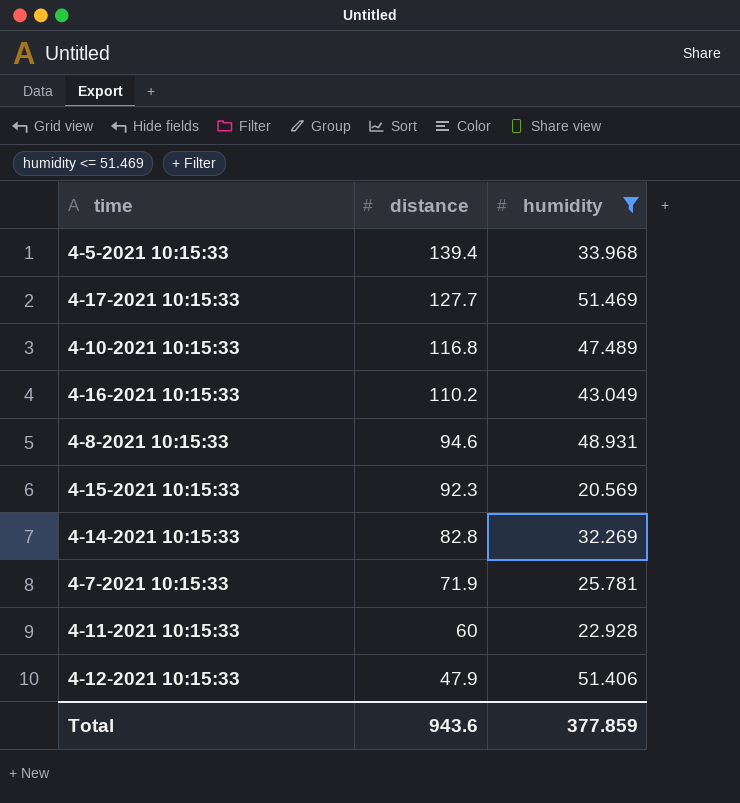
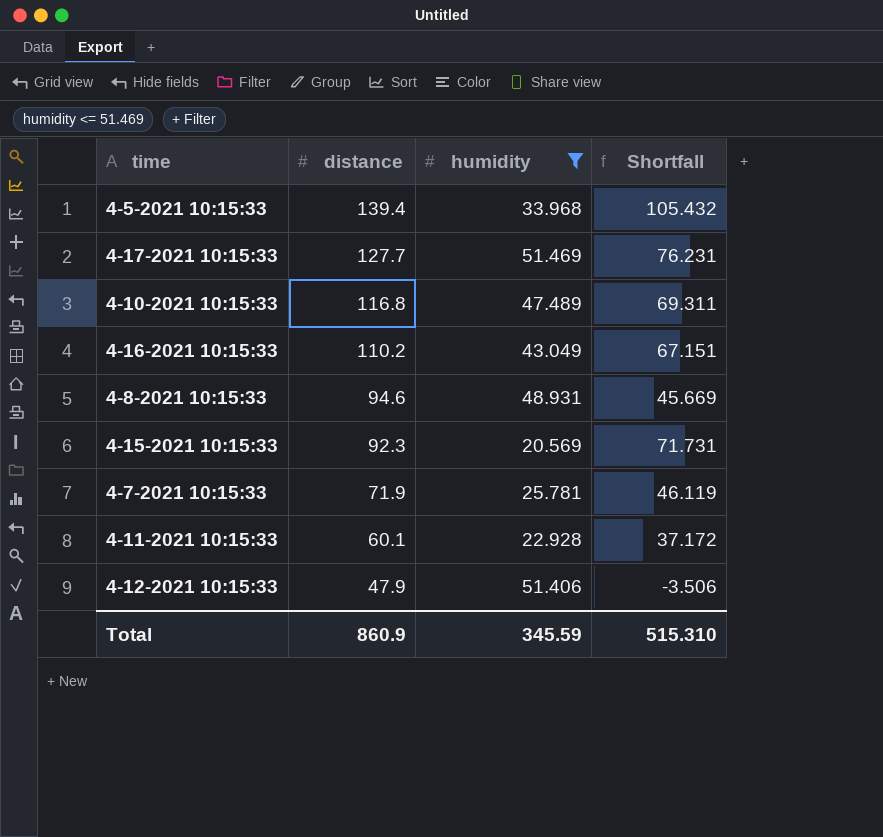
column Shortfall | formula: none -> [distance] - [humidity]
row 4-14-2021 10:15:33: 82.8 | 32.269 -> none
4-11-2021 10:15:33 | distance: 60 -> 60.1
Total | distance: 943.6 -> 860.9
Total | humidity: 377.859 -> 345.59

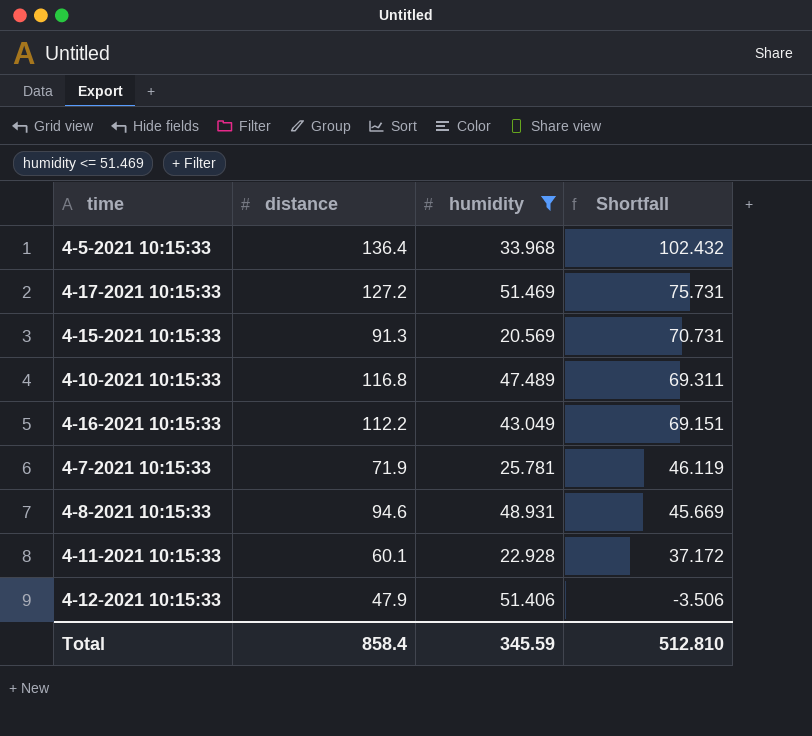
row order: distance descending -> Shortfall descending
4-5-2021 10:15:33 | distance: 139.4 -> 136.4
4-5-2021 10:15:33 | Shortfall: 105.432 -> 102.432
4-17-2021 10:15:33 | distance: 127.7 -> 127.2
4-17-2021 10:15:33 | Shortfall: 76.231 -> 75.731
4-15-2021 10:15:33 | distance: 92.3 -> 91.3
4-15-2021 10:15:33 | Shortfall: 71.731 -> 70.731
4-16-2021 10:15:33 | distance: 110.2 -> 112.2
4-16-2021 10:15:33 | Shortfall: 67.151 -> 69.151
Total | distance: 860.9 -> 858.4
Total | Shortfall: 515.310 -> 512.810

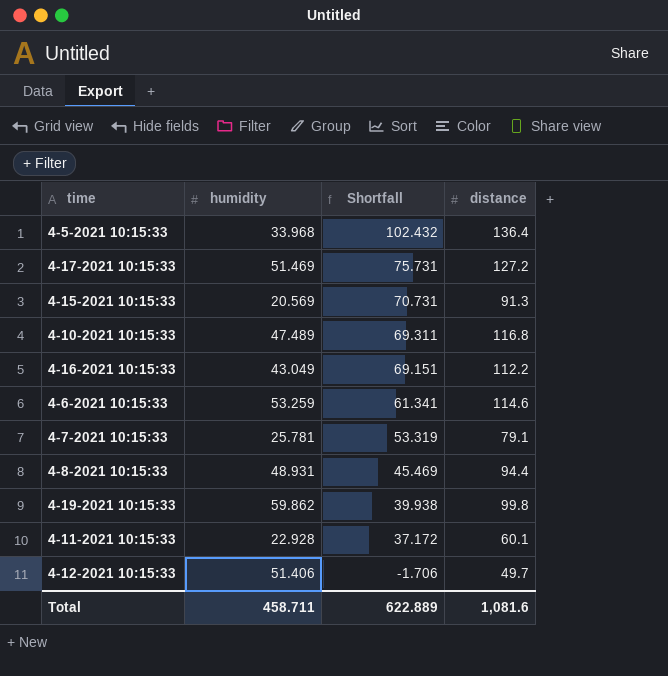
filter: humidity <= 51.469 -> none
column distance | position: 2 -> 4
4-7-2021 10:15:33 | Shortfall: 46.119 -> 53.319
4-7-2021 10:15:33 | distance: 71.9 -> 79.1
4-8-2021 10:15:33 | Shortfall: 45.669 -> 45.469
4-8-2021 10:15:33 | distance: 94.6 -> 94.4
4-12-2021 10:15:33 | Shortfall: -3.506 -> -1.706
4-12-2021 10:15:33 | distance: 47.9 -> 49.7
Total | humidity: 345.59 -> 458.711
Total | Shortfall: 512.810 -> 622.889
Total | distance: 858.4 -> 1,081.6

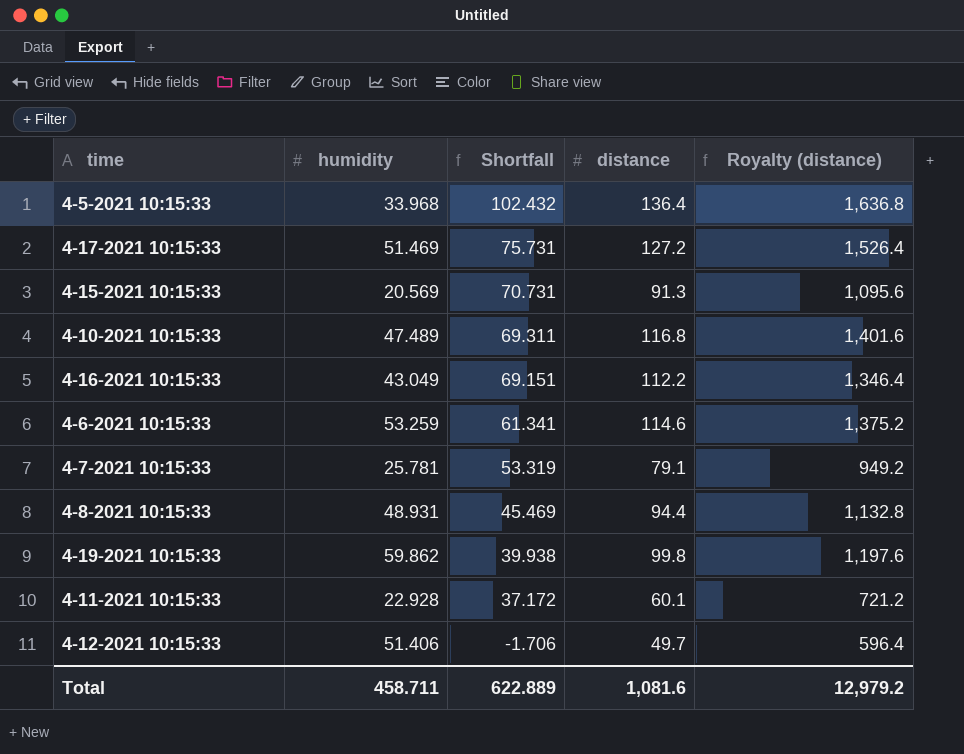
column Royalty (distance) | formula: none -> [distance] * 12

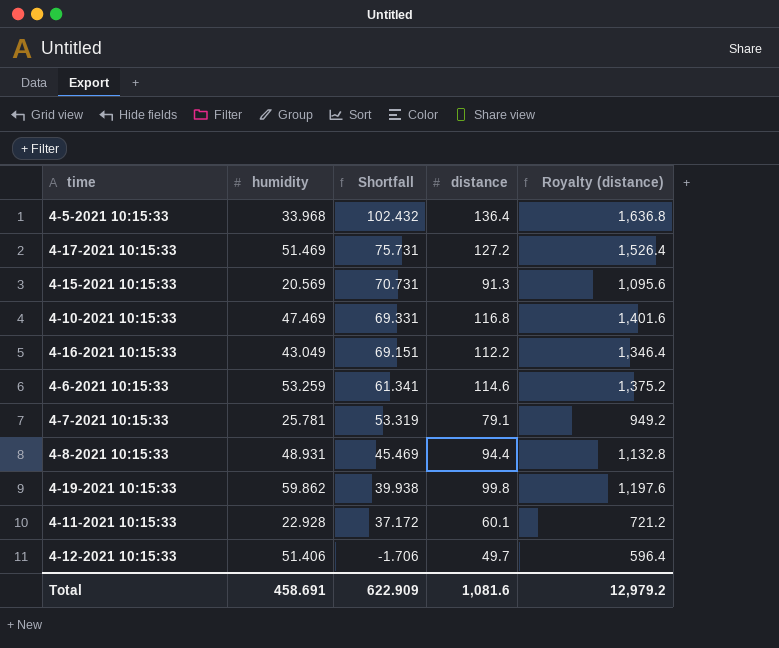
4-10-2021 10:15:33 | humidity: 47.489 -> 47.469
4-10-2021 10:15:33 | Shortfall: 69.311 -> 69.331
Total | humidity: 458.711 -> 458.691
Total | Shortfall: 622.889 -> 622.909

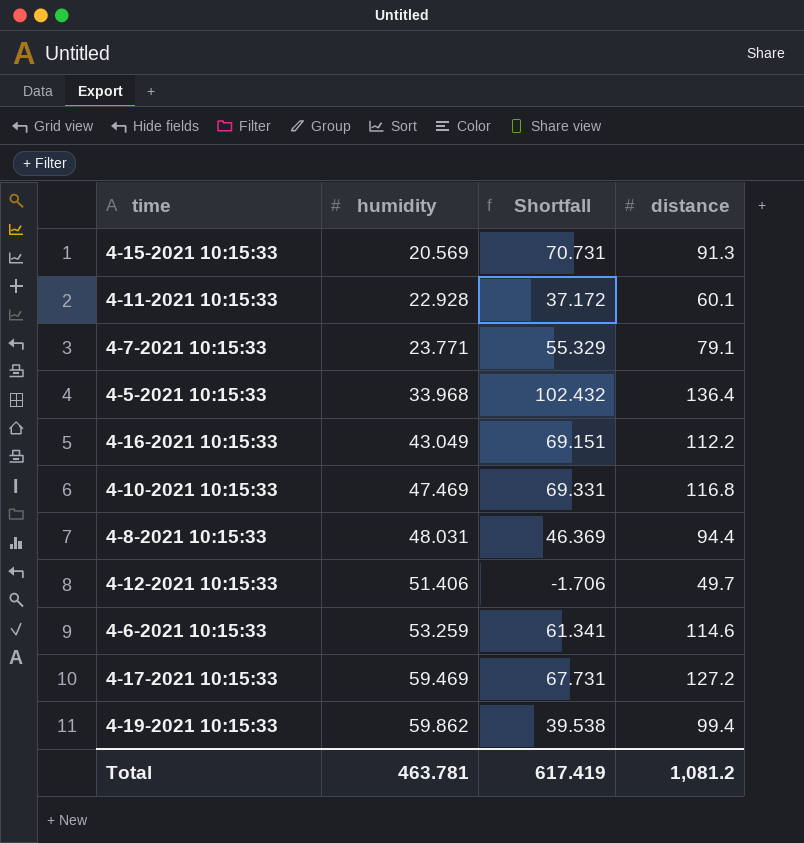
row order: Shortfall descending -> humidity ascending
column Royalty (distance) | formula: [distance] * 12 -> none
4-7-2021 10:15:33 | humidity: 25.781 -> 23.771
4-7-2021 10:15:33 | Shortfall: 53.319 -> 55.329
4-8-2021 10:15:33 | humidity: 48.931 -> 48.031
4-8-2021 10:15:33 | Shortfall: 45.469 -> 46.369
4-17-2021 10:15:33 | humidity: 51.469 -> 59.469
4-17-2021 10:15:33 | Shortfall: 75.731 -> 67.731
4-19-2021 10:15:33 | Shortfall: 39.938 -> 39.538
4-19-2021 10:15:33 | distance: 99.8 -> 99.4
Total | humidity: 458.691 -> 463.781
Total | Shortfall: 622.909 -> 617.419
Total | distance: 1,081.6 -> 1,081.2

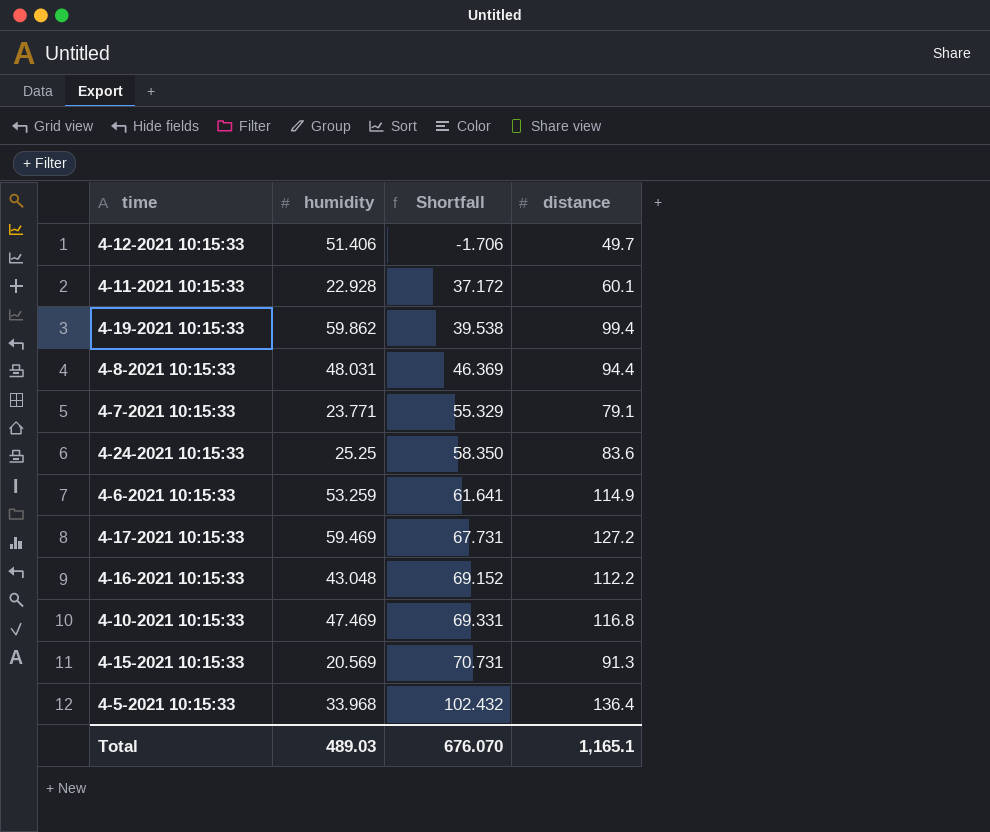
row order: humidity ascending -> Shortfall ascending
row 4-24-2021 10:15:33: none -> 25.25 | 58.350 | 83.6
4-6-2021 10:15:33 | Shortfall: 61.341 -> 61.641
4-6-2021 10:15:33 | distance: 114.6 -> 114.9
4-16-2021 10:15:33 | humidity: 43.049 -> 43.048
4-16-2021 10:15:33 | Shortfall: 69.151 -> 69.152
Total | humidity: 463.781 -> 489.03
Total | Shortfall: 617.419 -> 676.070
Total | distance: 1,081.2 -> 1,165.1

